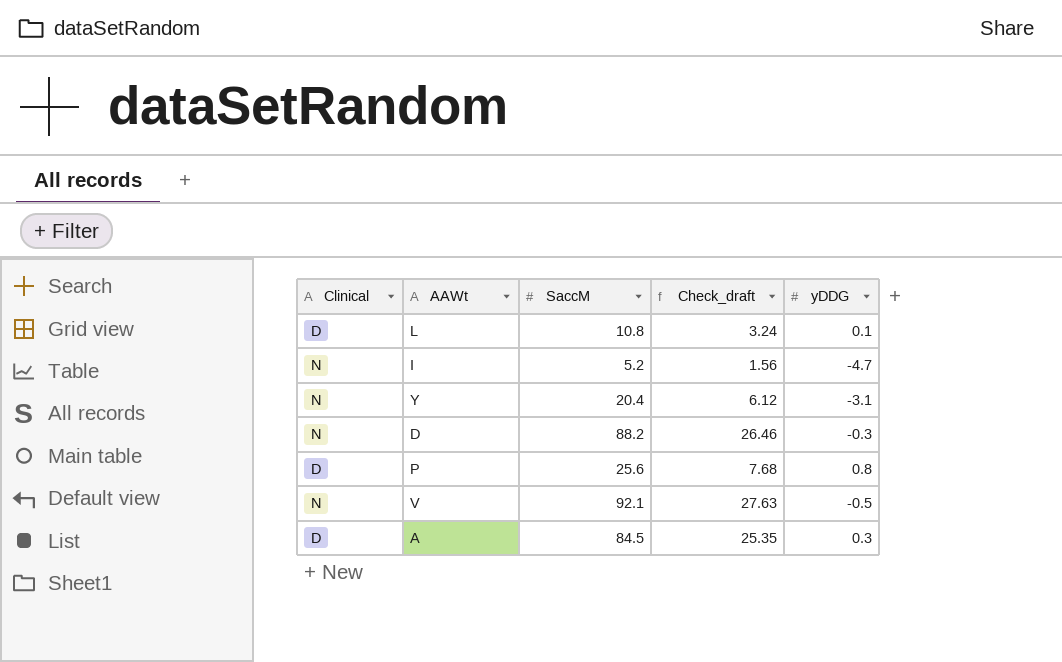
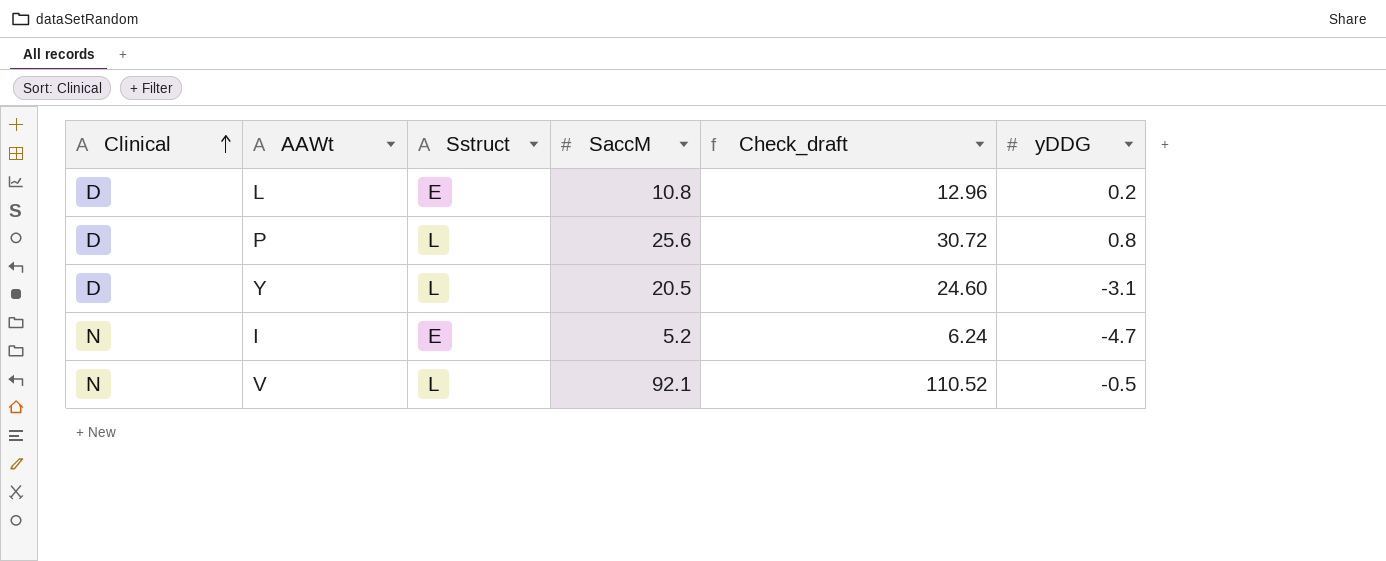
row order: none -> Clinical ascending
column Sstruct | position: none -> 3
column Check_draft | formula: [SaccM] * 0.3 -> [SaccM] * 1.2
row D: N | 88.2 | 26.46 | -0.3 -> none
row A: D | 84.5 | 25.35 | 0.3 -> none
L | yDDG: 0.1 -> 0.2
Y | Clinical: N -> D
Y | SaccM: 20.4 -> 20.5

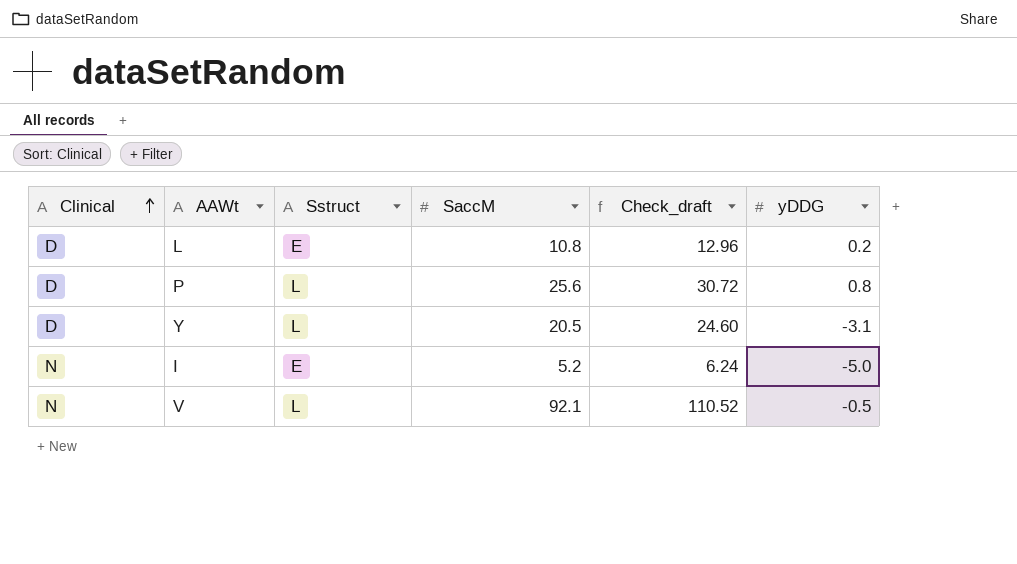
I | yDDG: -4.7 -> -5.0

